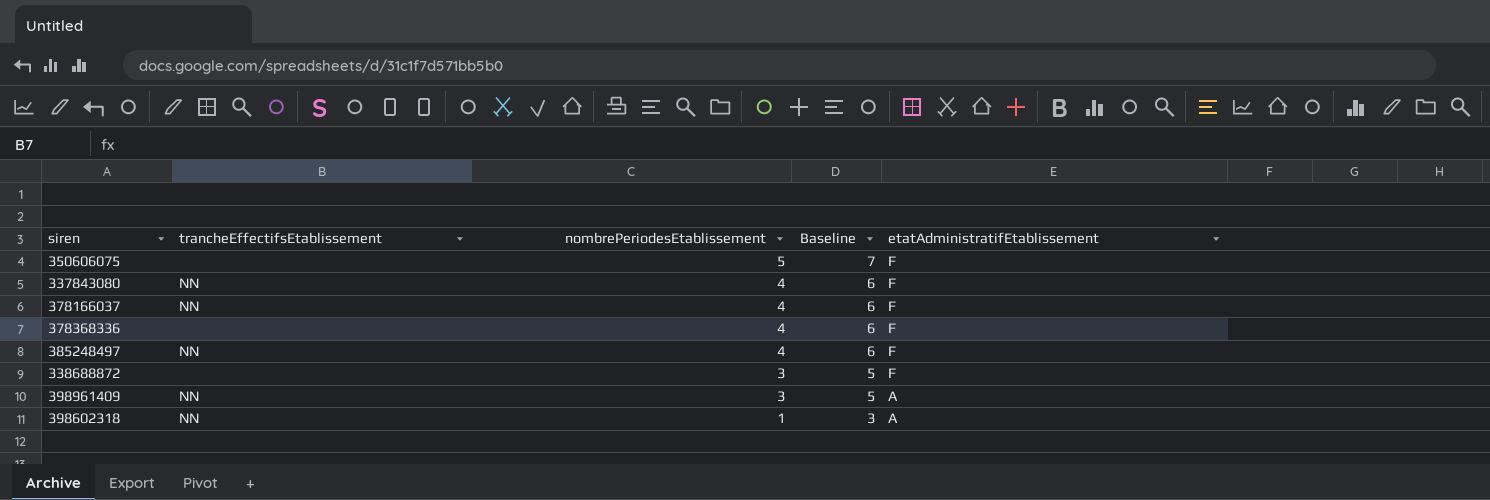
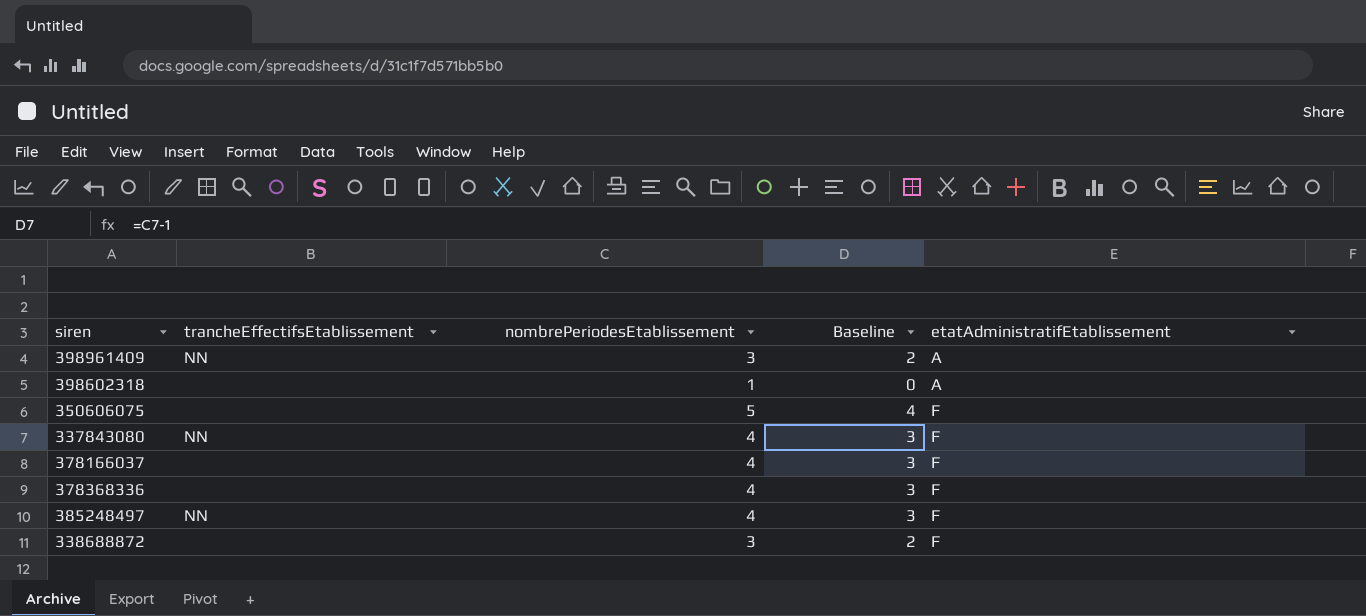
row order: nombrePeriodesEtablissement descending -> etatAdministratifEtablissement ascending
column Baseline | formula: [nombrePeriodesEtablissement] + 2 -> [nombrePeriodesEtablissement] - 1
398602318 | trancheEffectifsEtablissement: NN -> none
378166037 | trancheEffectifsEtablissement: NN -> none

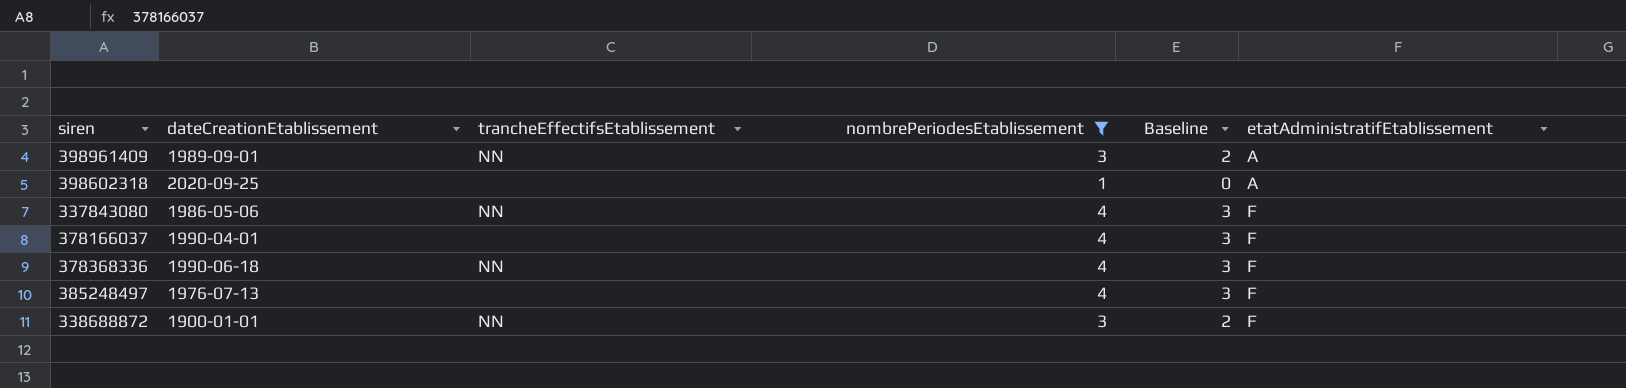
filter: none -> nombrePeriodesEtablissement != 5
column dateCreationEtablissement | position: none -> 2
378368336 | trancheEffectifsEtablissement: none -> NN
385248497 | trancheEffectifsEtablissement: NN -> none
338688872 | trancheEffectifsEtablissement: none -> NN

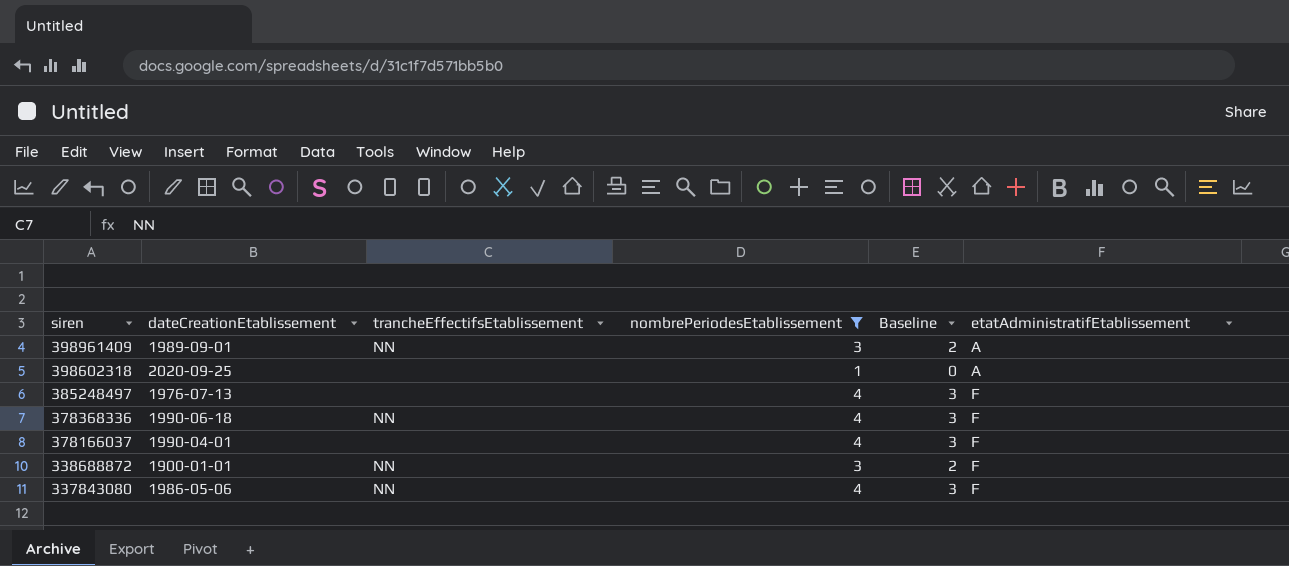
row order: etatAdministratifEtablissement ascending -> siren descending

